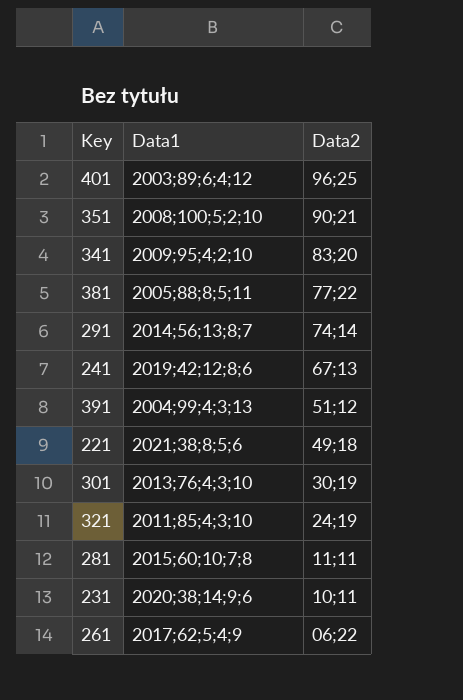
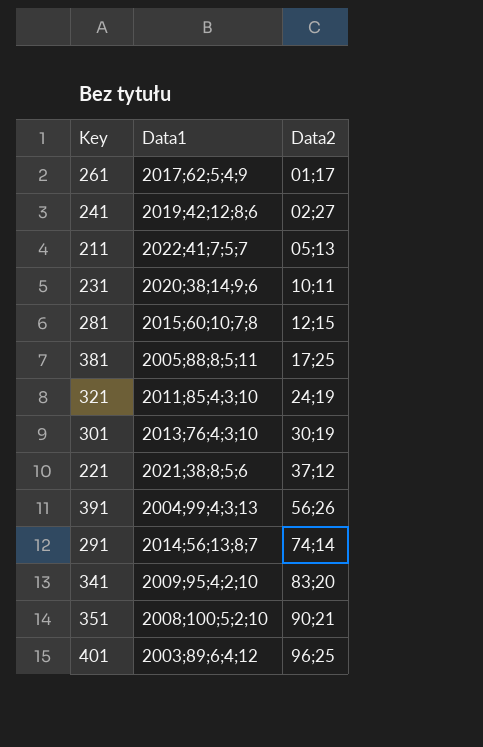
row order: Data2 descending -> Data2 ascending
261 | Data2: 06;22 -> 01;17
241 | Data2: 67;13 -> 02;27
row 211: none -> 2022;41;7;5;7 | 05;13
281 | Data2: 11;11 -> 12;15
381 | Data2: 77;22 -> 17;25
221 | Data2: 49;18 -> 37;12
391 | Data2: 51;12 -> 56;26

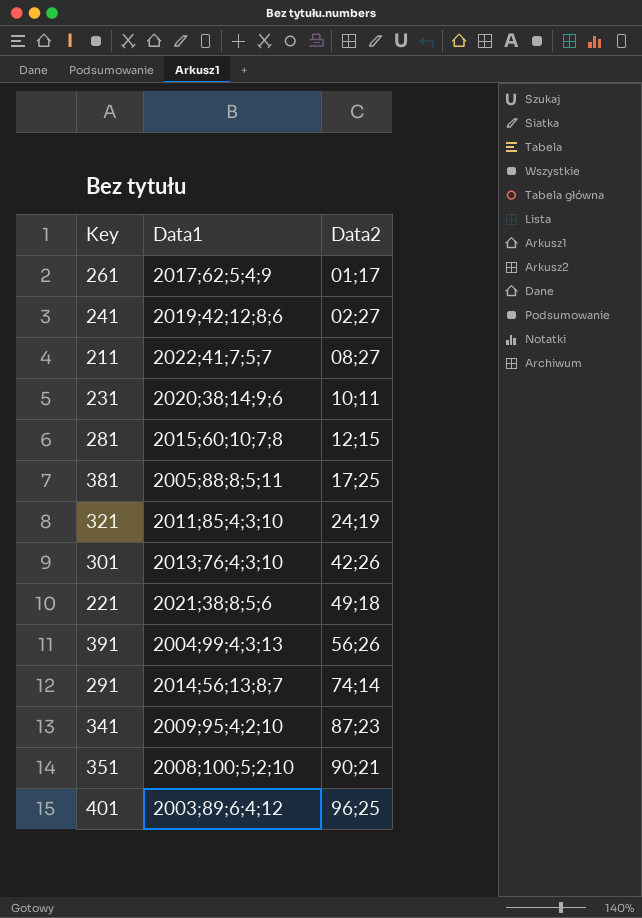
211 | Data2: 05;13 -> 08;27
301 | Data2: 30;19 -> 42;26
221 | Data2: 37;12 -> 49;18
341 | Data2: 83;20 -> 87;23

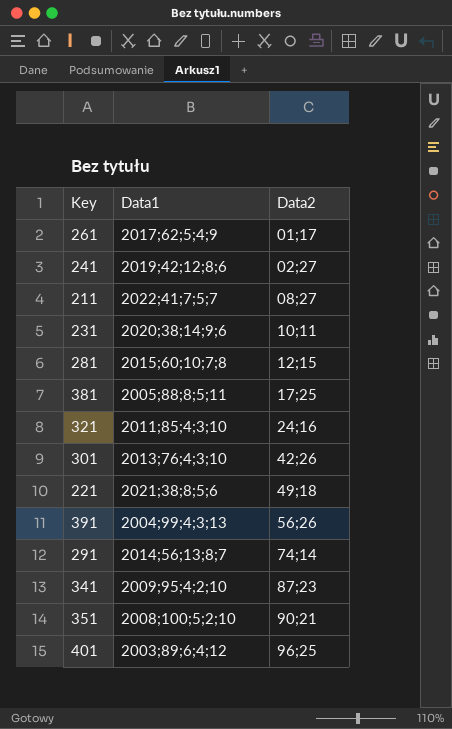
321 | Data2: 24;19 -> 24;16

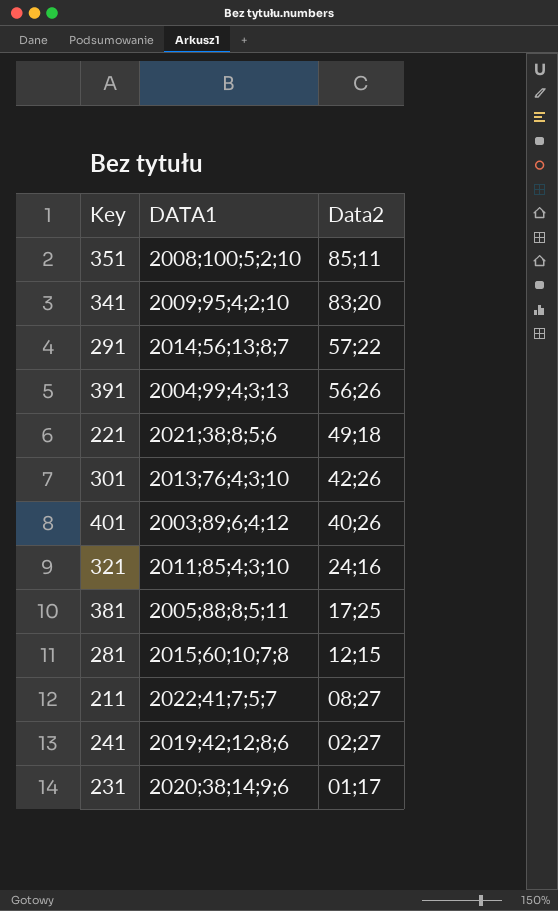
row order: Data2 ascending -> Data2 descending
column name: Data1 -> DATA1
row 261: 2017;62;5;4;9 | 01;17 -> none
351 | Data2: 90;21 -> 85;11
341 | Data2: 87;23 -> 83;20
291 | Data2: 74;14 -> 57;22
401 | Data2: 96;25 -> 40;26
231 | Data2: 10;11 -> 01;17

